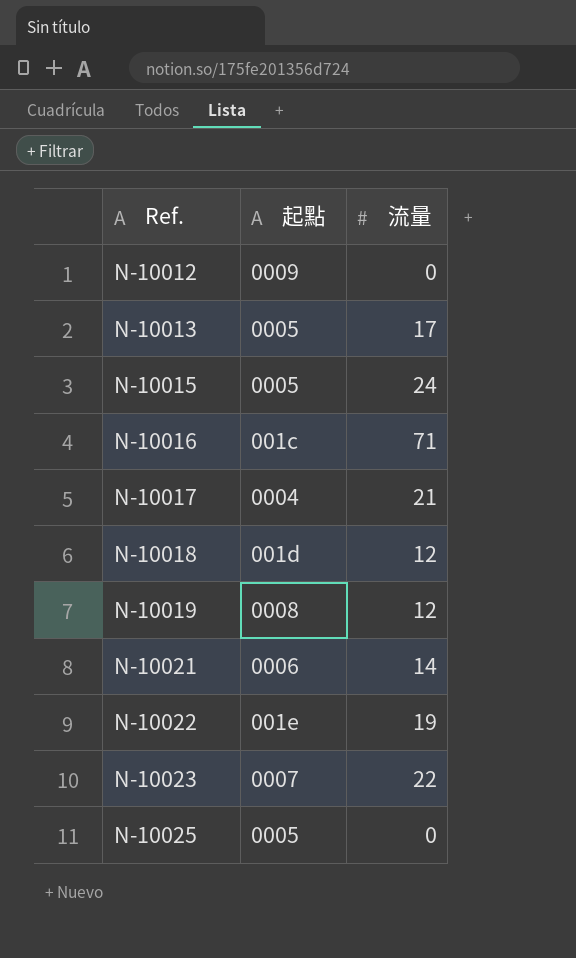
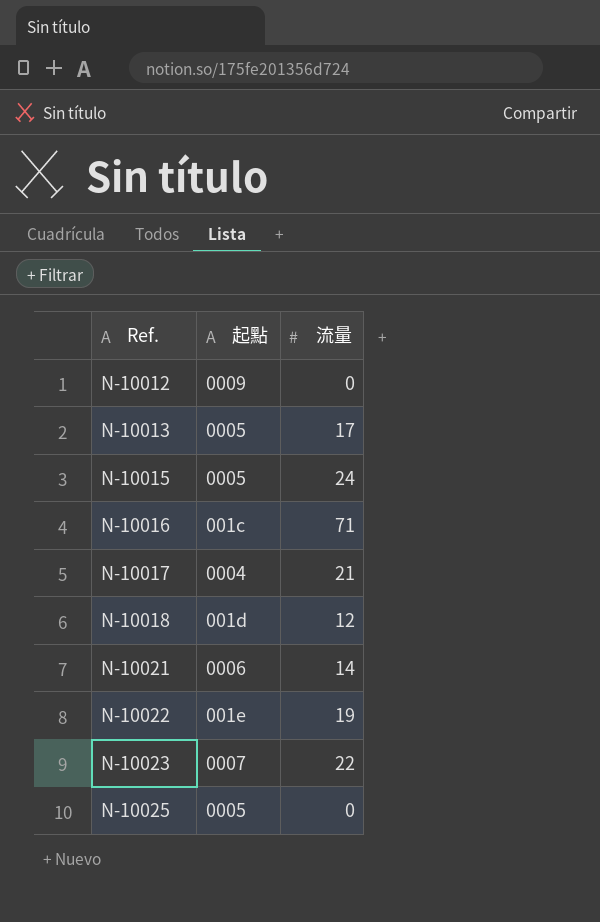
row N-10019: 0008 | 12 -> none

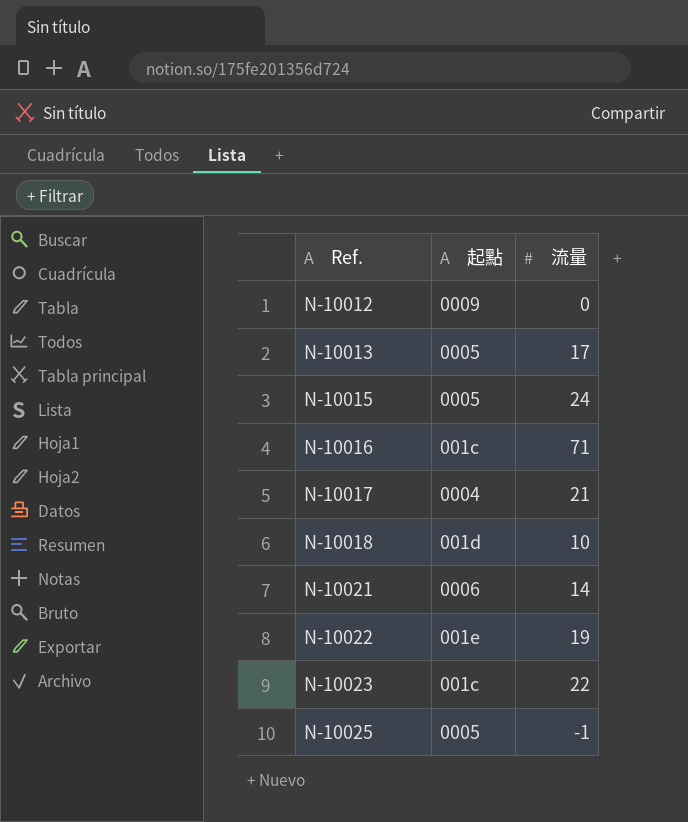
N-10018 | 流量: 12 -> 10
N-10023 | 起點: 0007 -> 001c
N-10025 | 流量: 0 -> -1

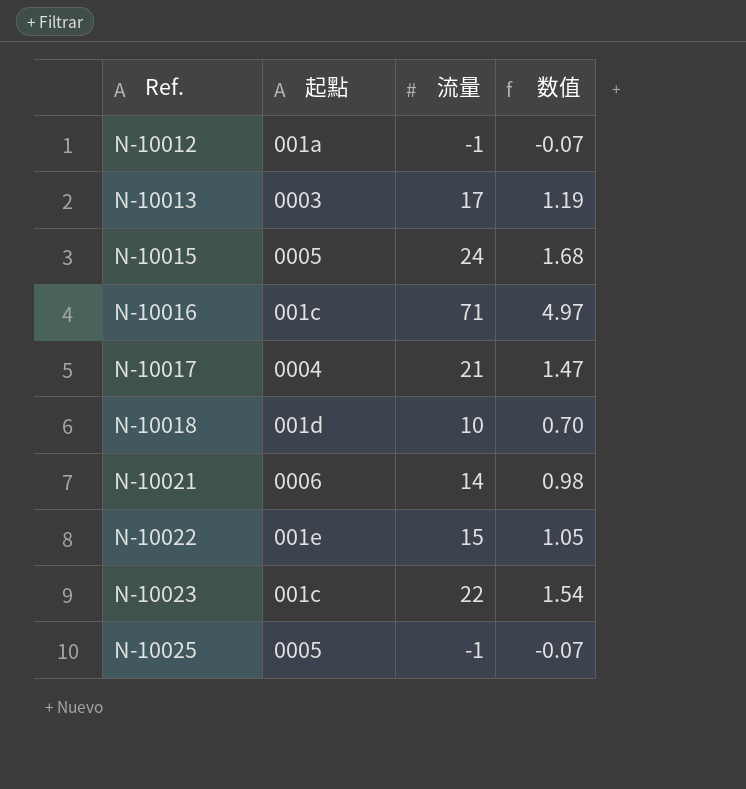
column 数值 | formula: none -> [流量] * 0.07
N-10012 | 起點: 0009 -> 001a
N-10012 | 流量: 0 -> -1
N-10013 | 起點: 0005 -> 0003
N-10022 | 流量: 19 -> 15

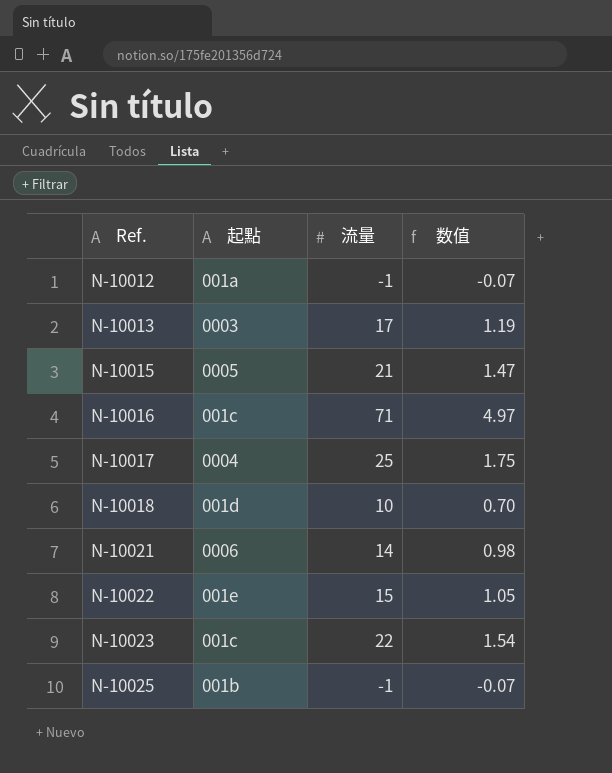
N-10015 | 流量: 24 -> 21
N-10015 | 数值: 1.68 -> 1.47
N-10017 | 流量: 21 -> 25
N-10017 | 数值: 1.47 -> 1.75
N-10025 | 起點: 0005 -> 001b

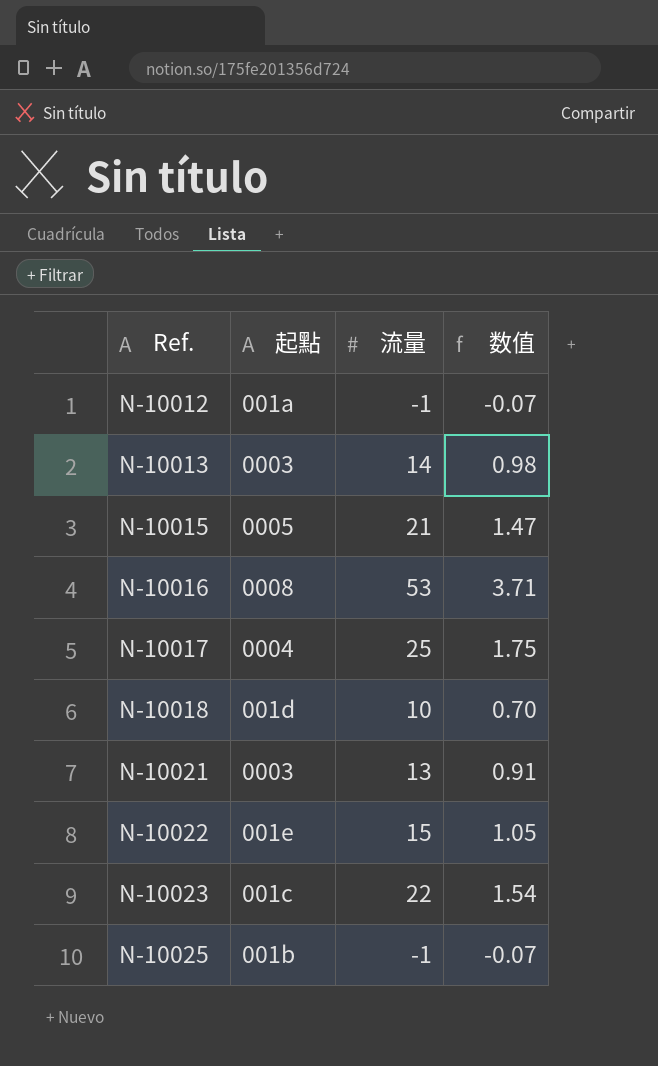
N-10013 | 流量: 17 -> 14
N-10013 | 数值: 1.19 -> 0.98
N-10016 | 起點: 001c -> 0008
N-10016 | 流量: 71 -> 53
N-10016 | 数值: 4.97 -> 3.71
N-10021 | 起點: 0006 -> 0003
N-10021 | 流量: 14 -> 13
N-10021 | 数值: 0.98 -> 0.91

